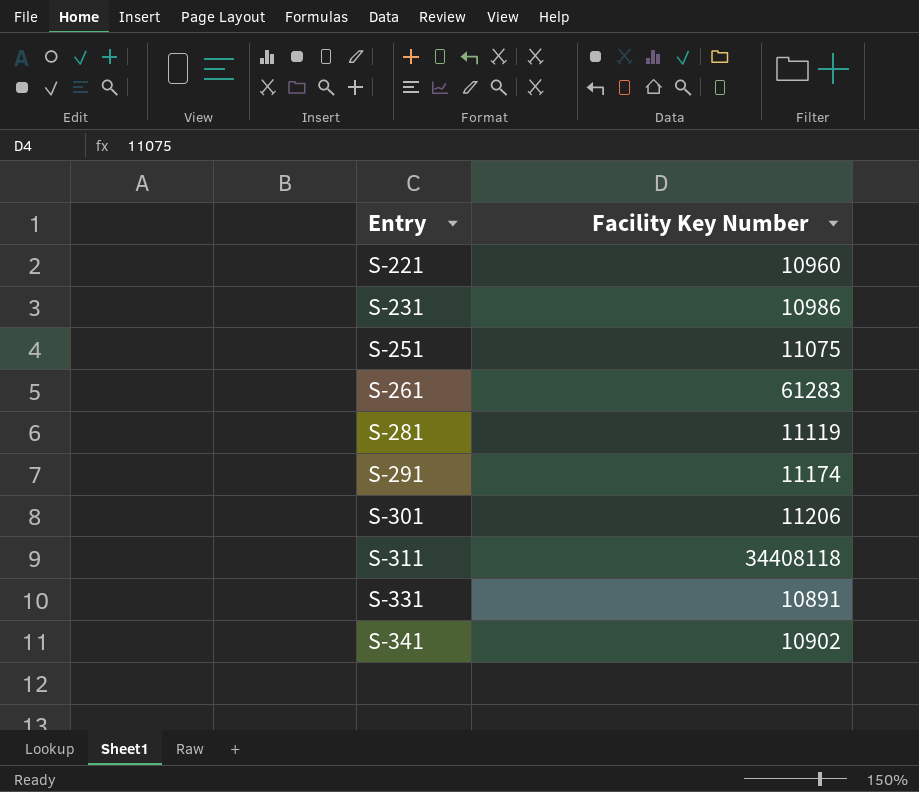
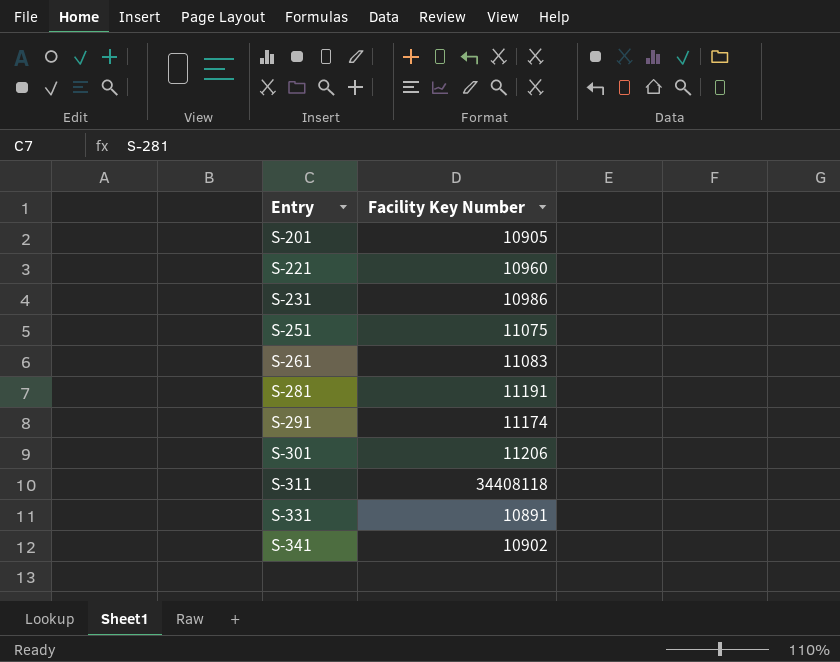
row S-201: none -> 10905
S-261 | Facility Key Number: 61283 -> 11083
S-281 | Facility Key Number: 11119 -> 11191

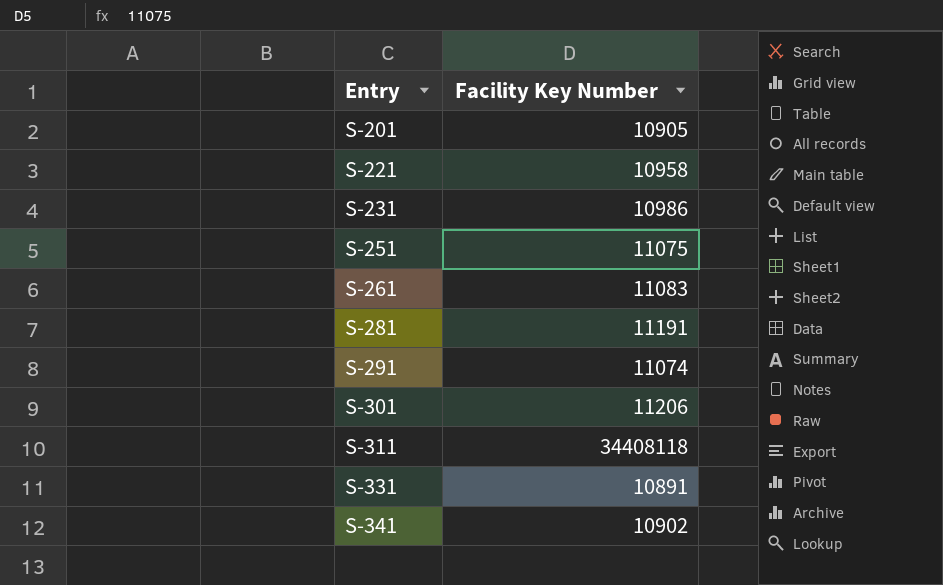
S-221 | Facility Key Number: 10960 -> 10958
S-291 | Facility Key Number: 11174 -> 11074

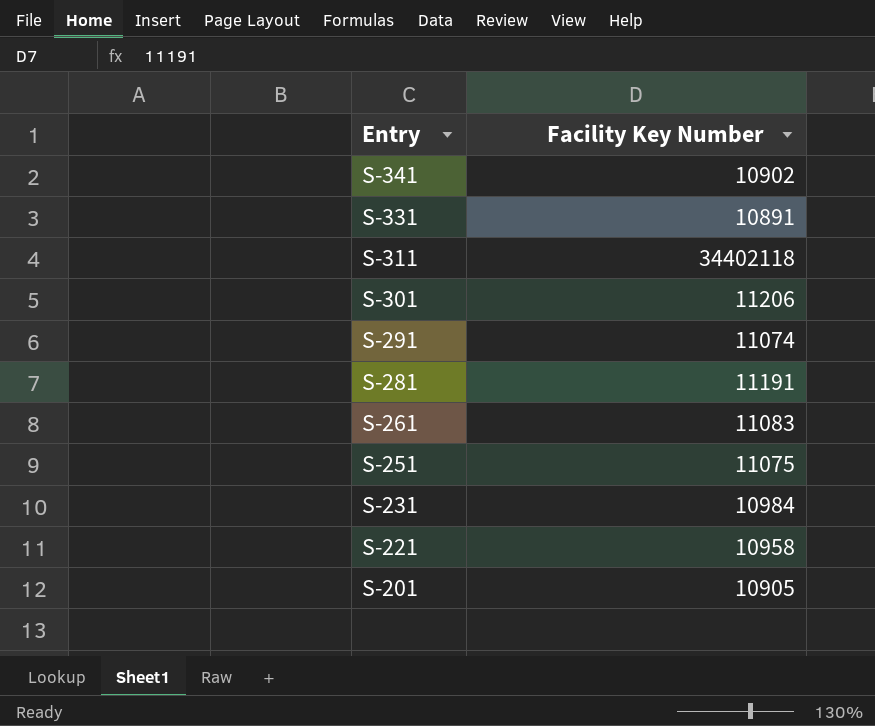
row order: Entry ascending -> Entry descending
S-311 | Facility Key Number: 34408118 -> 34402118
S-231 | Facility Key Number: 10986 -> 10984

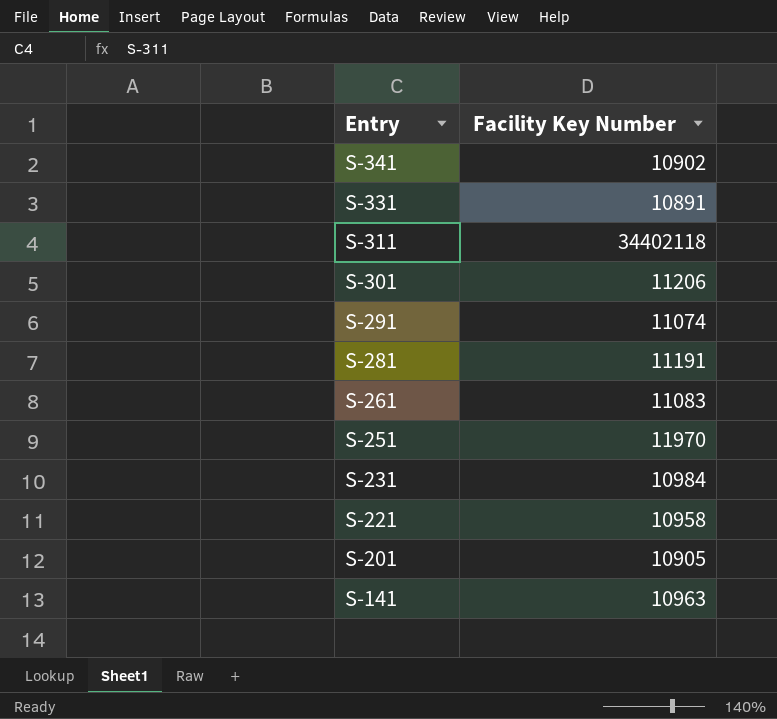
S-251 | Facility Key Number: 11075 -> 11970
row S-141: none -> 10963

